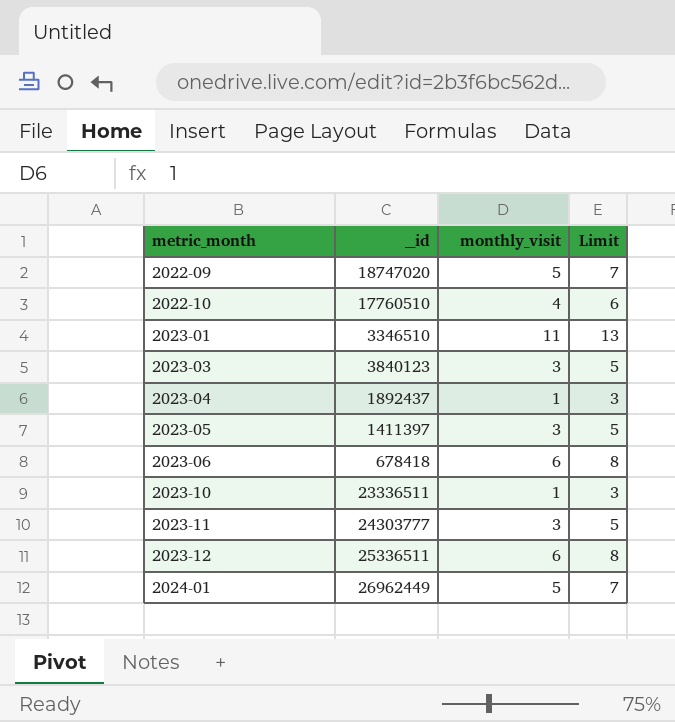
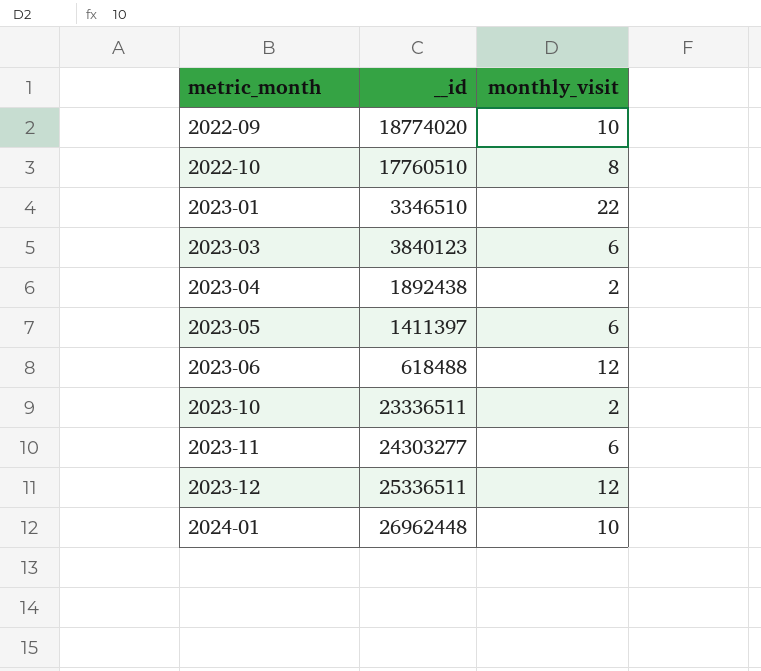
column Limit | formula: [monthly_visit] + 2 -> none
2022-09 | __id: 18747020 -> 18774020
2022-09 | monthly_visit: 5 -> 10
2022-10 | monthly_visit: 4 -> 8
2023-01 | monthly_visit: 11 -> 22
2023-03 | monthly_visit: 3 -> 6
2023-04 | __id: 1892437 -> 1892438
2023-04 | monthly_visit: 1 -> 2
2023-05 | monthly_visit: 3 -> 6
2023-06 | __id: 678418 -> 618488
2023-06 | monthly_visit: 6 -> 12
2023-10 | monthly_visit: 1 -> 2
2023-11 | __id: 24303777 -> 24303277
2023-11 | monthly_visit: 3 -> 6
2023-12 | monthly_visit: 6 -> 12
2024-01 | __id: 26962449 -> 26962448
2024-01 | monthly_visit: 5 -> 10

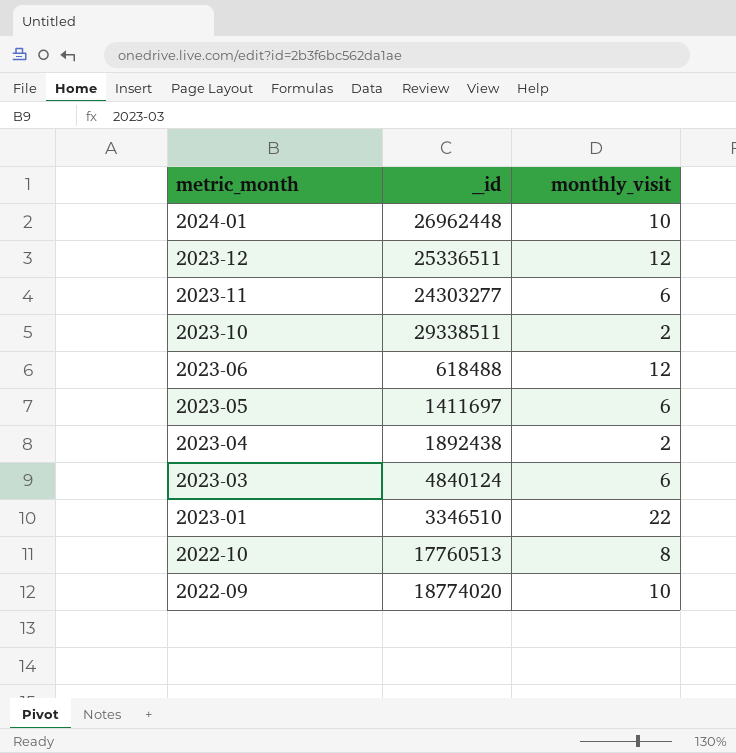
row order: metric_month ascending -> metric_month descending
2023-10 | __id: 23336511 -> 29338511
2023-05 | __id: 1411397 -> 1411697
2023-03 | __id: 3840123 -> 4840124
2022-10 | __id: 17760510 -> 17760513

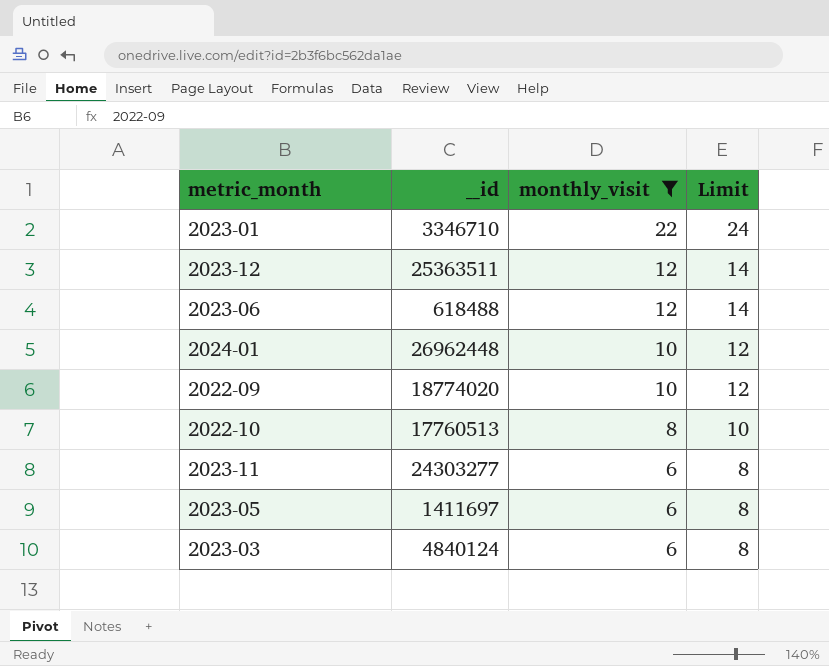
filter: none -> monthly_visit != 2
row order: metric_month descending -> monthly_visit descending
column Limit | formula: none -> [monthly_visit] + 2
2023-01 | __id: 3346510 -> 3346710
2023-12 | __id: 25336511 -> 25363511

